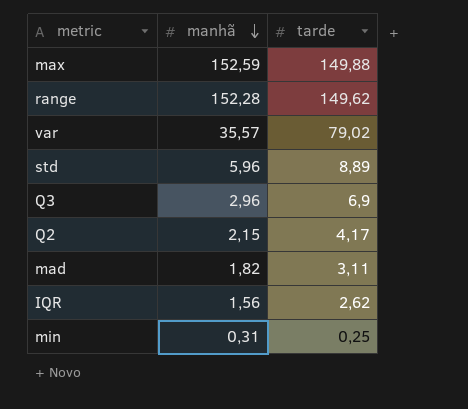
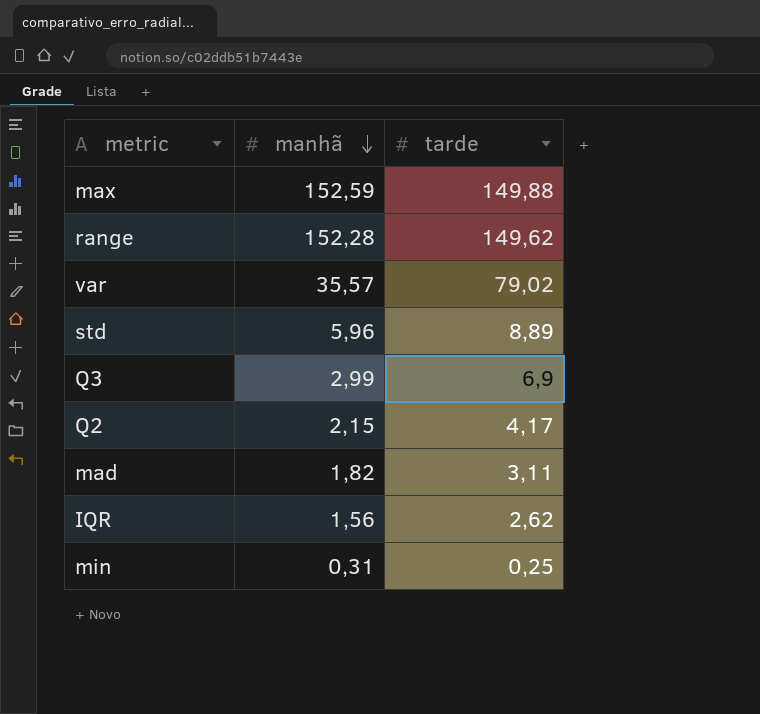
Q3 | manhã: 2,96 -> 2,99

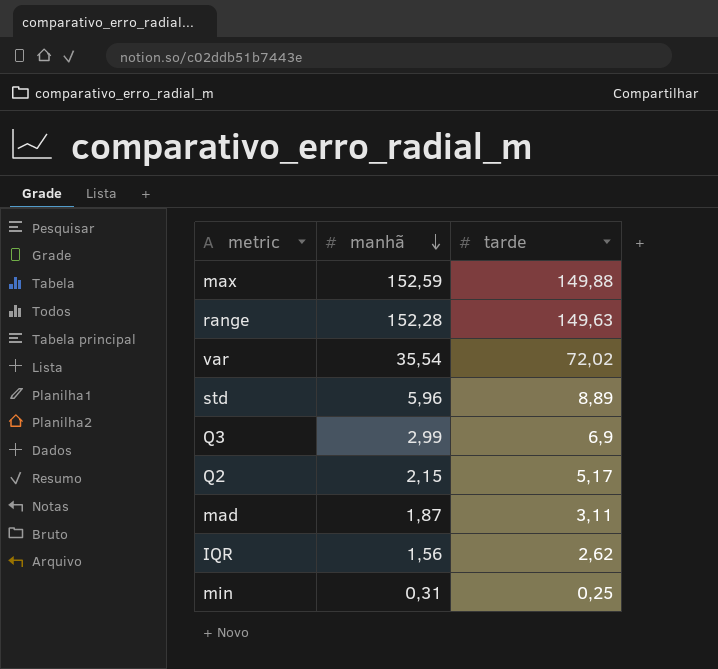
range | tarde: 149,62 -> 149,63
var | manhã: 35,57 -> 35,54
var | tarde: 79,02 -> 72,02
Q2 | tarde: 4,17 -> 5,17
mad | manhã: 1,82 -> 1,87

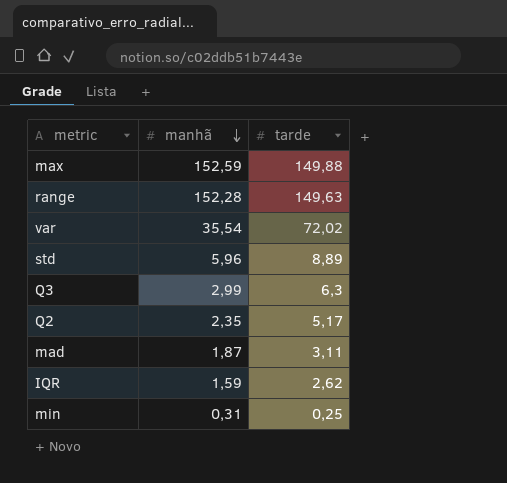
Q3 | tarde: 6,9 -> 6,3
Q2 | manhã: 2,15 -> 2,35
IQR | manhã: 1,56 -> 1,59

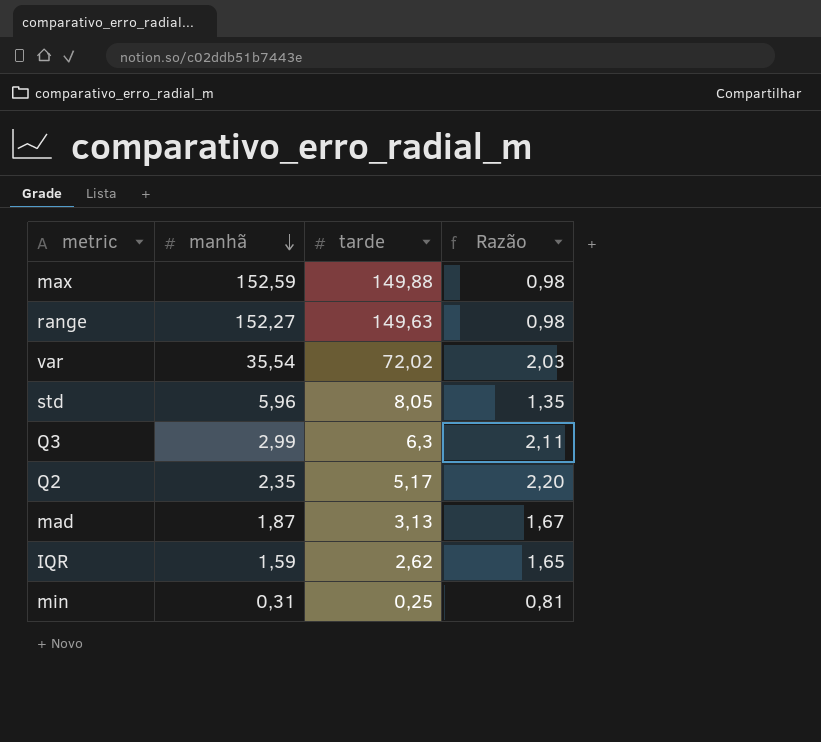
column Razão | formula: none -> [tarde] / [manhã]
range | manhã: 152,28 -> 152,27
std | tarde: 8,89 -> 8,05
mad | tarde: 3,11 -> 3,13

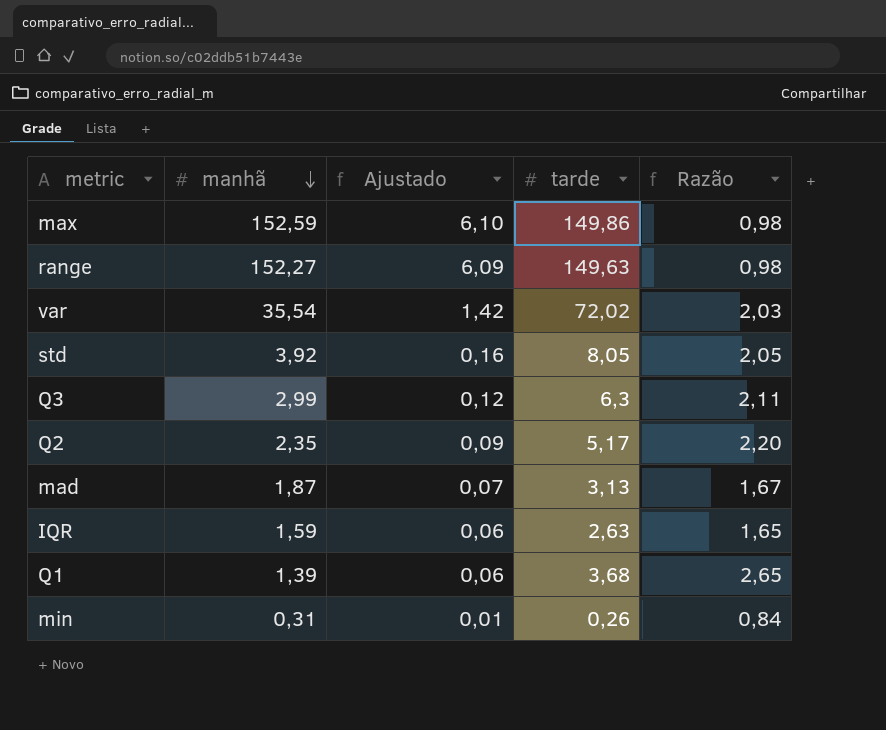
column Ajustado | formula: none -> [manhã] * 0,04
max | tarde: 149,88 -> 149,86
std | manhã: 5,96 -> 3,92
std | Razão: 1,35 -> 2,05
IQR | tarde: 2,62 -> 2,63
row Q1: none -> 1,39 | 0,06 | 3,68 | 2,65
min | tarde: 0,25 -> 0,26
min | Razão: 0,81 -> 0,84

